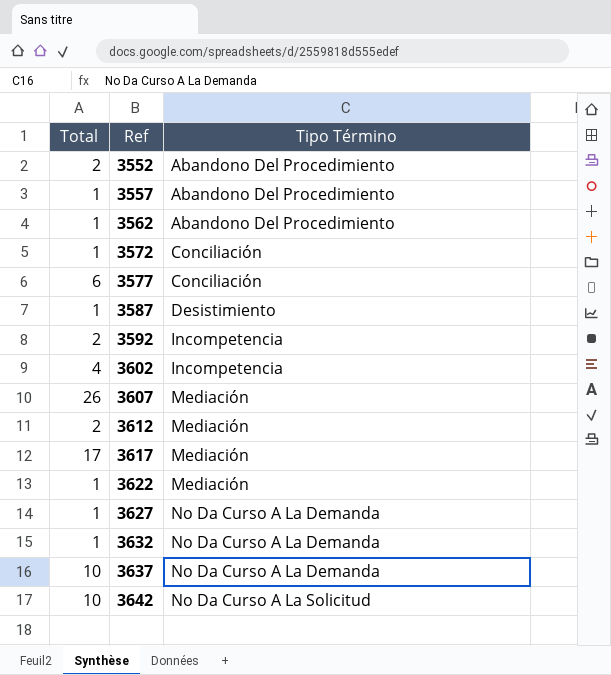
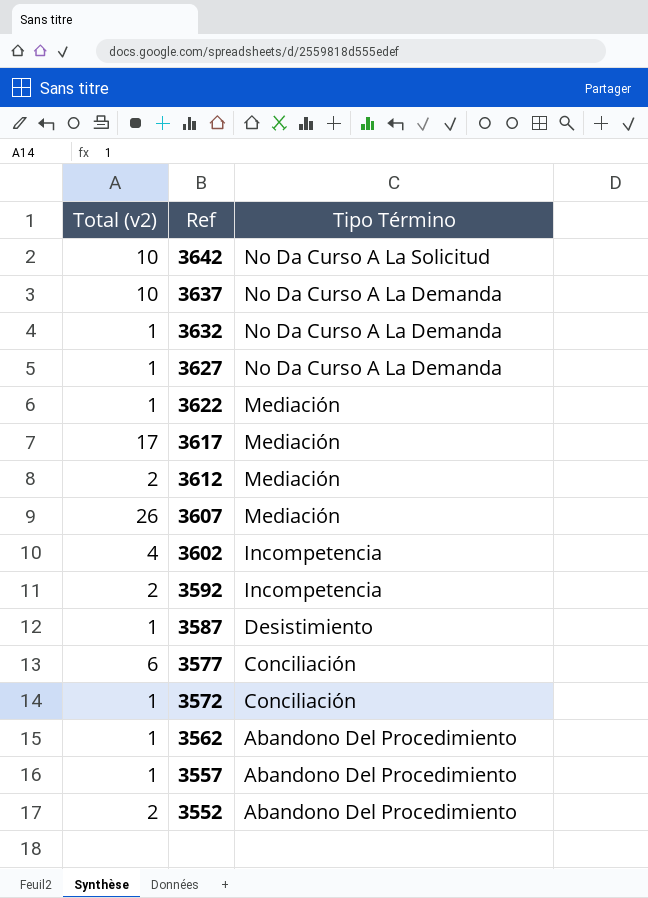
row order: Ref ascending -> Ref descending
column name: Total -> Total (v2)

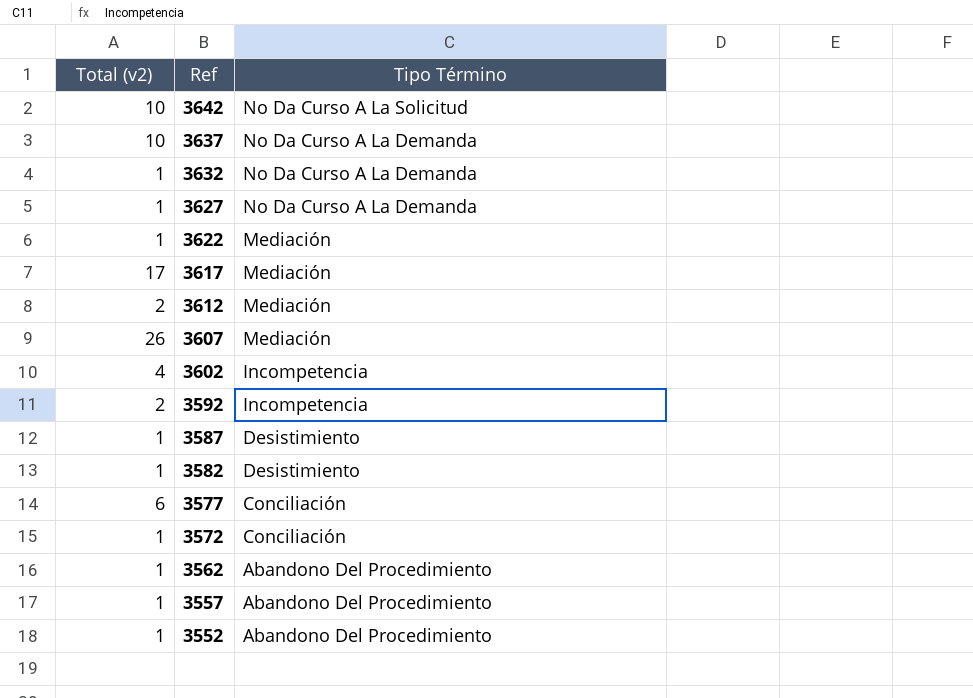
row 3582: none -> 1 | Desistimiento
3552 | Total (v2): 2 -> 1

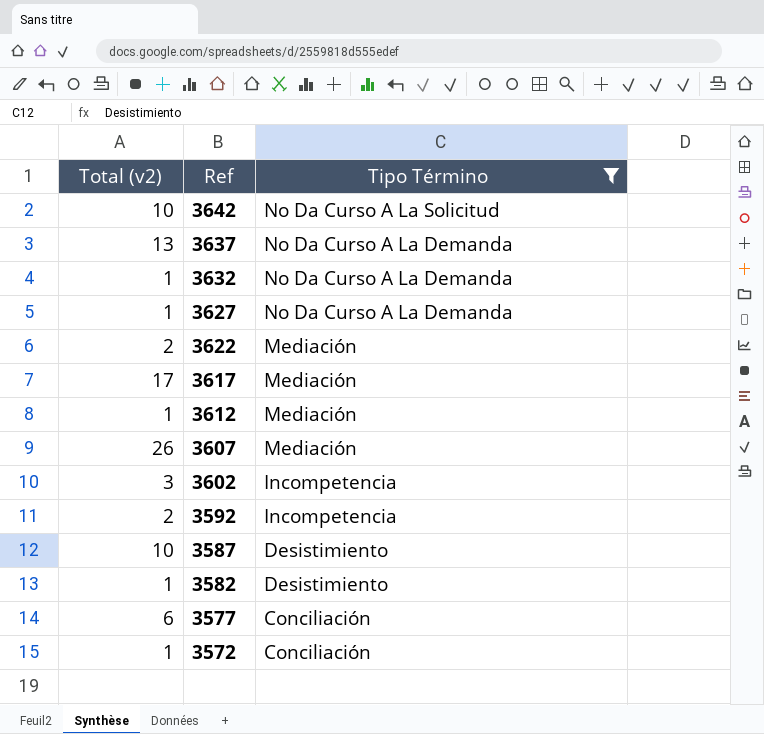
filter: none -> Tipo Término != Abandono Del Procedimiento
3637 | Total (v2): 10 -> 13
3622 | Total (v2): 1 -> 2
3612 | Total (v2): 2 -> 1
3602 | Total (v2): 4 -> 3
3587 | Total (v2): 1 -> 10

